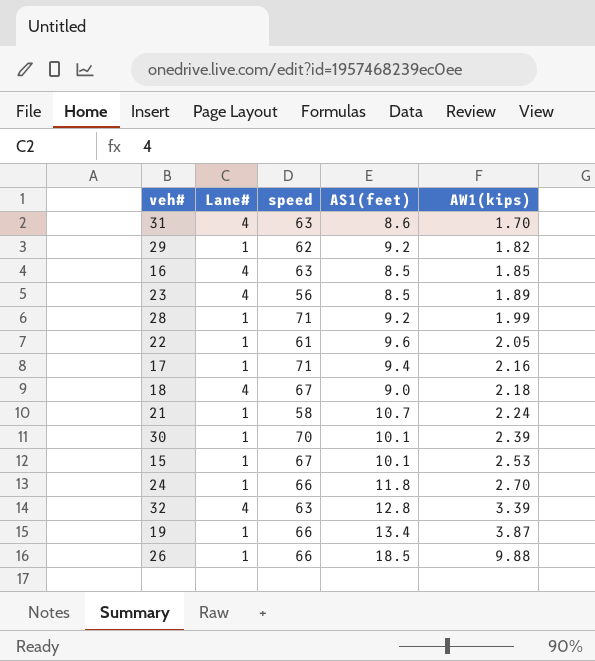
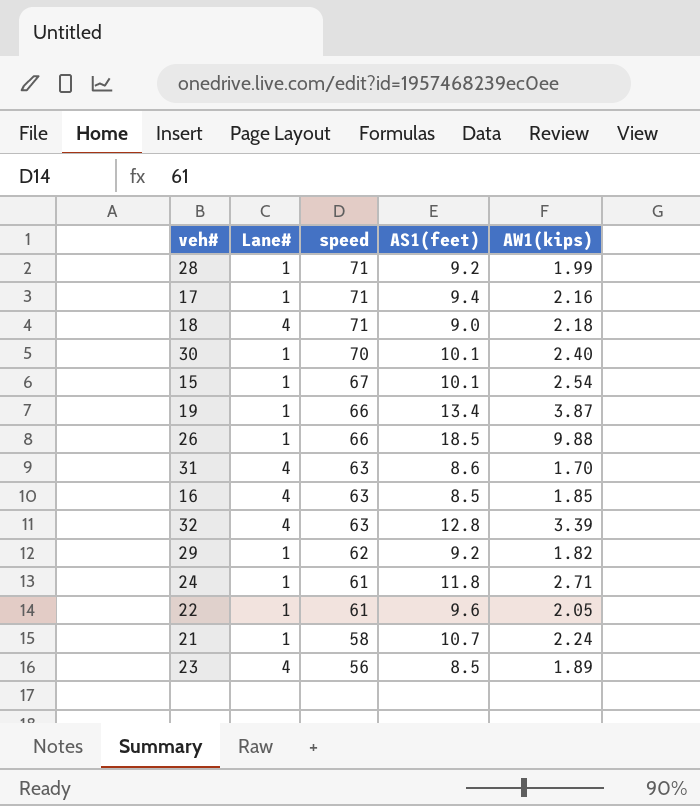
row order: AW1(kips) ascending -> speed descending
18 | speed: 67 -> 71
30 | AW1(kips): 2.39 -> 2.40
15 | AW1(kips): 2.53 -> 2.54
24 | speed: 66 -> 61
24 | AW1(kips): 2.70 -> 2.71

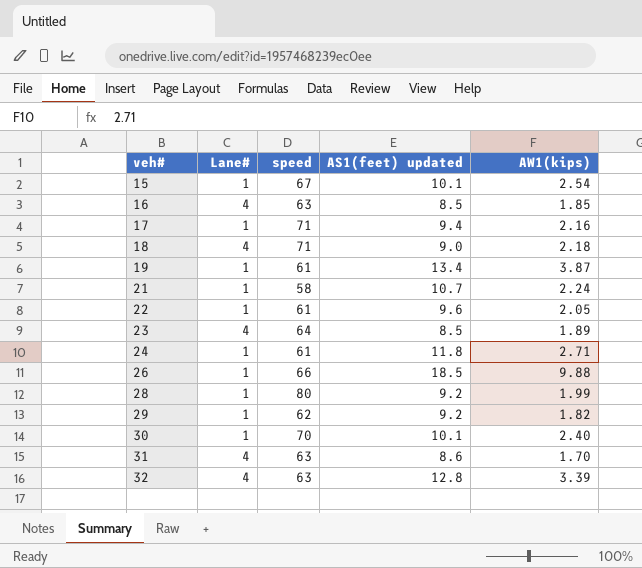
row order: speed descending -> veh# ascending
column name: AS1(feet) -> AS1(feet) updated
19 | speed: 66 -> 61
23 | speed: 56 -> 64
28 | speed: 71 -> 80

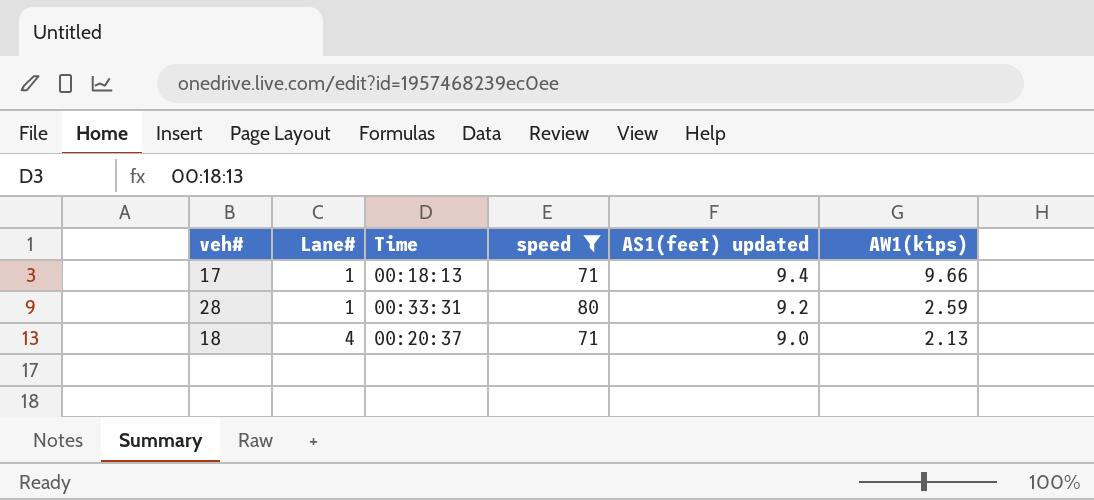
filter: none -> speed >= 71
row order: veh# ascending -> Lane# ascending
column Time | position: none -> 3
17 | AW1(kips): 2.16 -> 9.66
28 | AW1(kips): 1.99 -> 2.59
18 | AW1(kips): 2.18 -> 2.13

